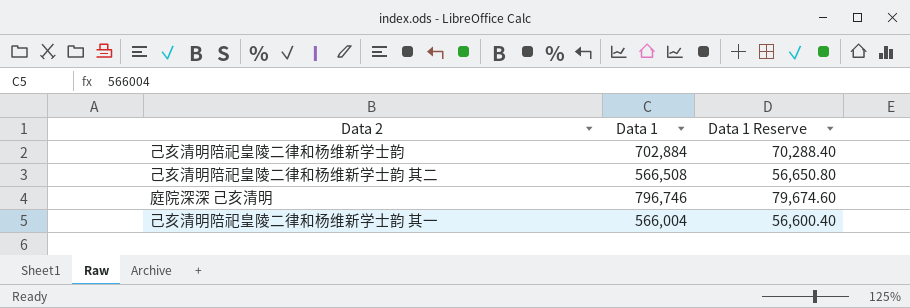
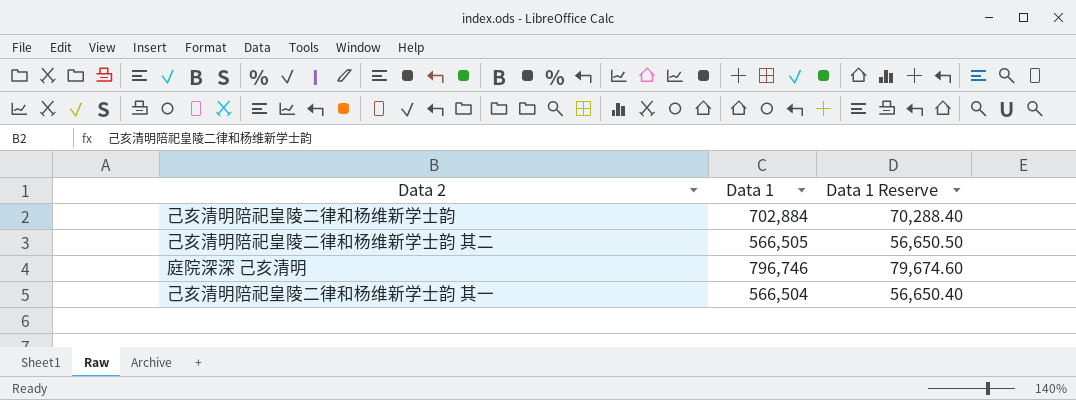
己亥清明陪祀皇陵二律和杨维新学士韵 其二 | Data 1: 566,508 -> 566,505
己亥清明陪祀皇陵二律和杨维新学士韵 其二 | Data 1 Reserve: 56,650.80 -> 56,650.50
己亥清明陪祀皇陵二律和杨维新学士韵 其一 | Data 1: 566,004 -> 566,504
己亥清明陪祀皇陵二律和杨维新学士韵 其一 | Data 1 Reserve: 56,600.40 -> 56,650.40

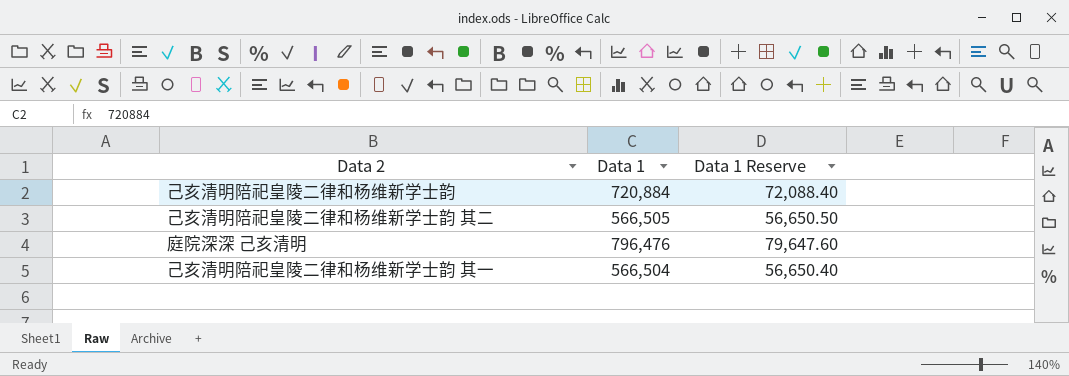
己亥清明陪祀皇陵二律和杨维新学士韵 | Data 1: 702,884 -> 720,884
己亥清明陪祀皇陵二律和杨维新学士韵 | Data 1 Reserve: 70,288.40 -> 72,088.40
庭院深深 己亥清明 | Data 1: 796,746 -> 796,476
庭院深深 己亥清明 | Data 1 Reserve: 79,674.60 -> 79,647.60

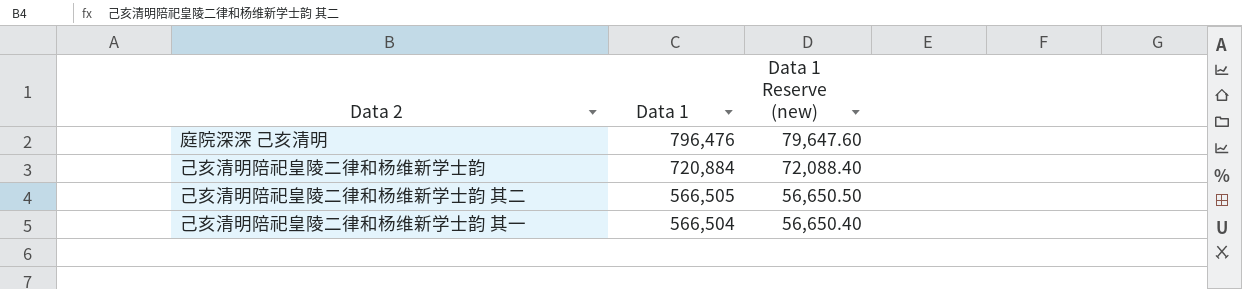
row order: none -> Data 1 descending
column name: Data 1 Reserve -> Data 1 Reserve (new)

